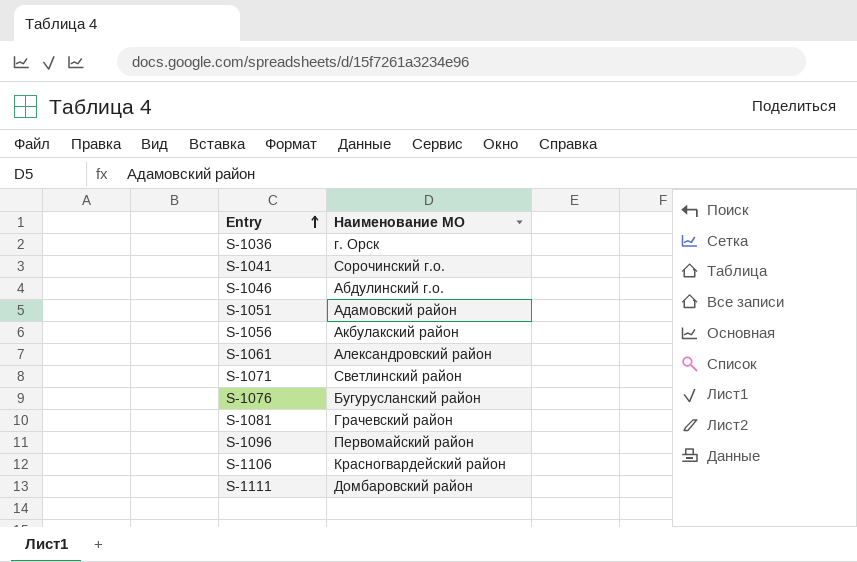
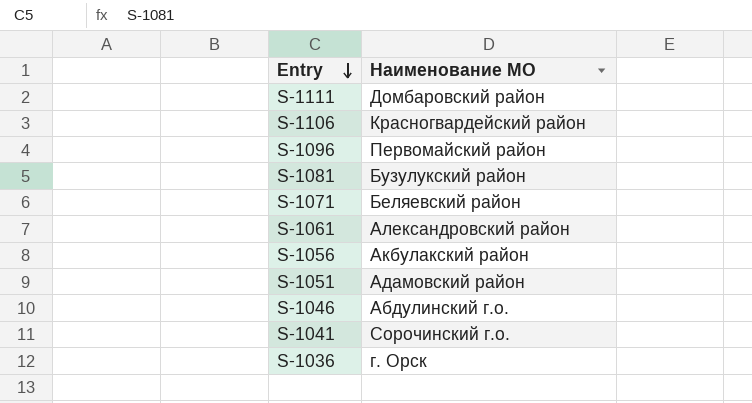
row order: Entry ascending -> Entry descending
row S-1076: Бугурусланский район -> none
S-1081 | Наименование МО: Грачевский район -> Бузулукский район
S-1071 | Наименование МО: Светлинский район -> Беляевский район

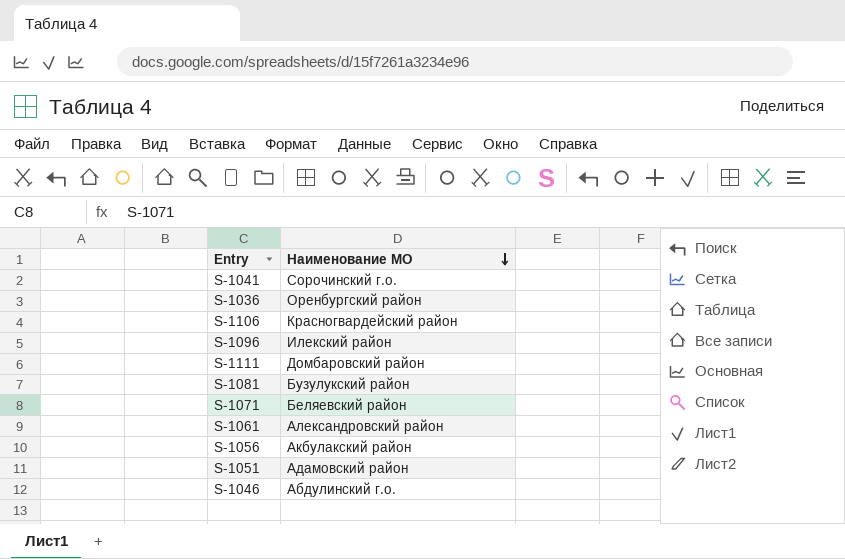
row order: Entry descending -> Наименование МО descending
S-1036 | Наименование МО: г. Орск -> Оренбургский район
S-1096 | Наименование МО: Первомайский район -> Илекский район

